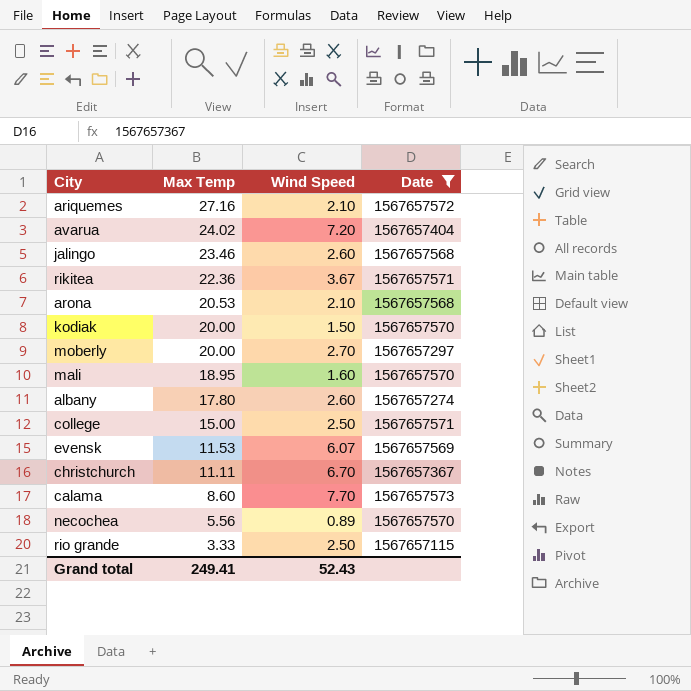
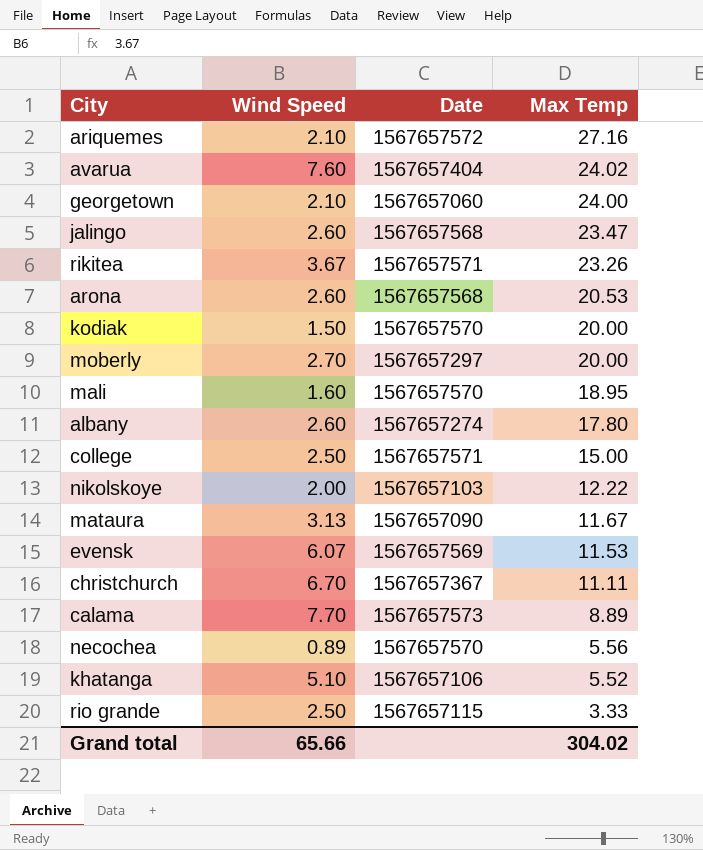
filter: Date >= 1567657115 -> none
column Max Temp | position: 2 -> 4
avarua | Wind Speed: 7.20 -> 7.60
jalingo | Max Temp: 23.46 -> 23.47
rikitea | Max Temp: 22.36 -> 23.26
arona | Wind Speed: 2.10 -> 2.60
calama | Max Temp: 8.60 -> 8.89
Grand total | Wind Speed: 52.43 -> 65.66
Grand total | Max Temp: 249.41 -> 304.02

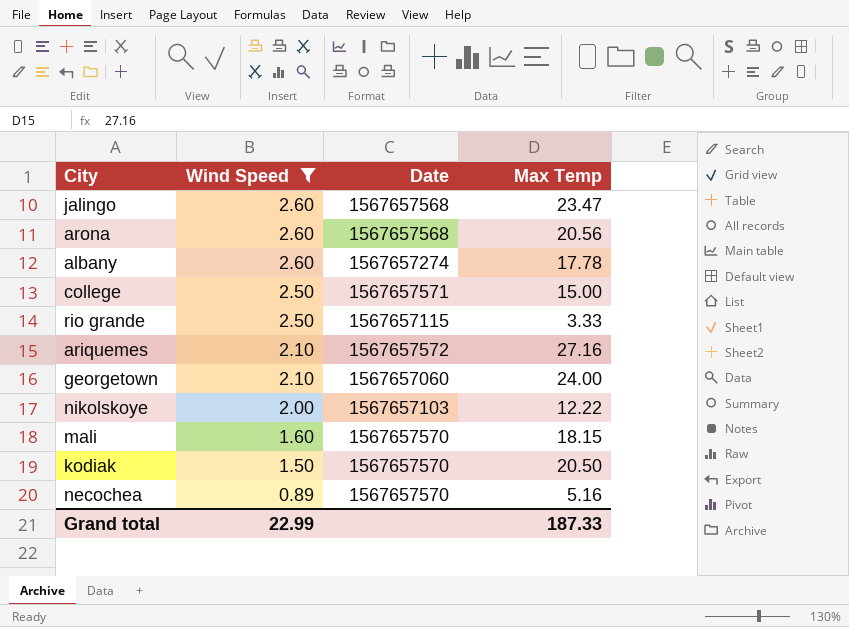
filter: none -> Wind Speed <= 2.60
row order: Max Temp descending -> Wind Speed descending
arona | Max Temp: 20.53 -> 20.56
albany | Max Temp: 17.80 -> 17.78
mali | Max Temp: 18.95 -> 18.15
kodiak | Max Temp: 20.00 -> 20.50
necochea | Max Temp: 5.56 -> 5.16
Grand total | Wind Speed: 65.66 -> 22.99
Grand total | Max Temp: 304.02 -> 187.33

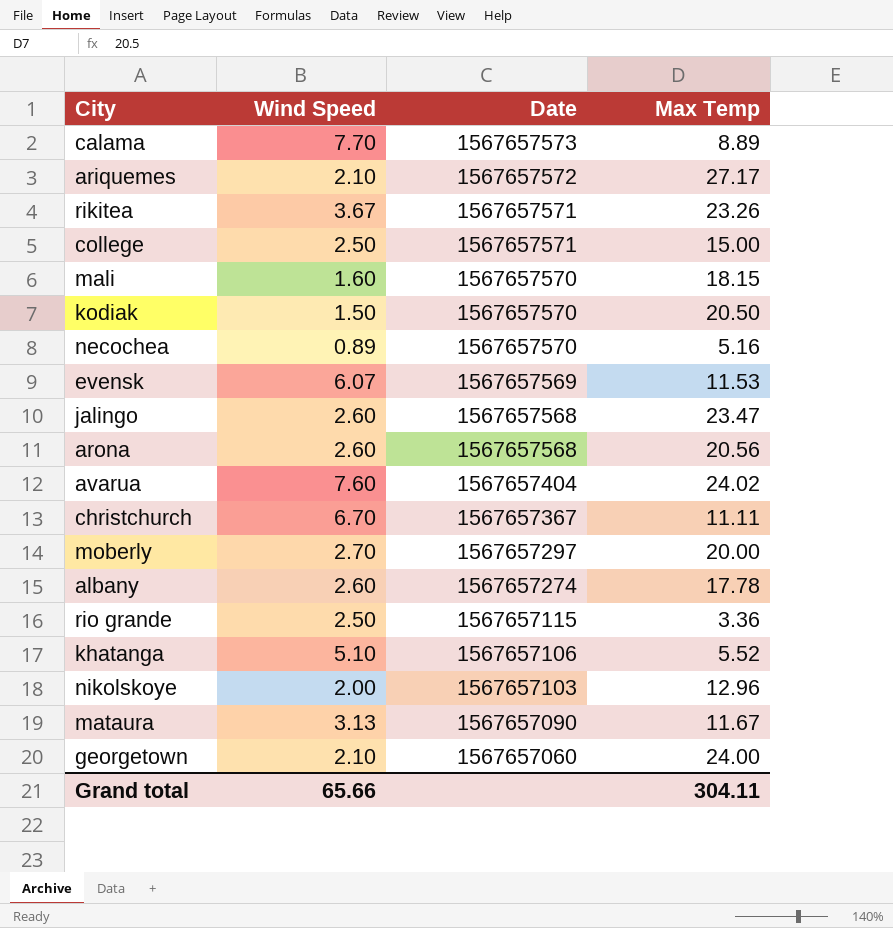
filter: Wind Speed <= 2.60 -> none
row order: Wind Speed descending -> Date descending
ariquemes | Max Temp: 27.16 -> 27.17
rio grande | Max Temp: 3.33 -> 3.36
nikolskoye | Max Temp: 12.22 -> 12.96
Grand total | Wind Speed: 22.99 -> 65.66
Grand total | Max Temp: 187.33 -> 304.11

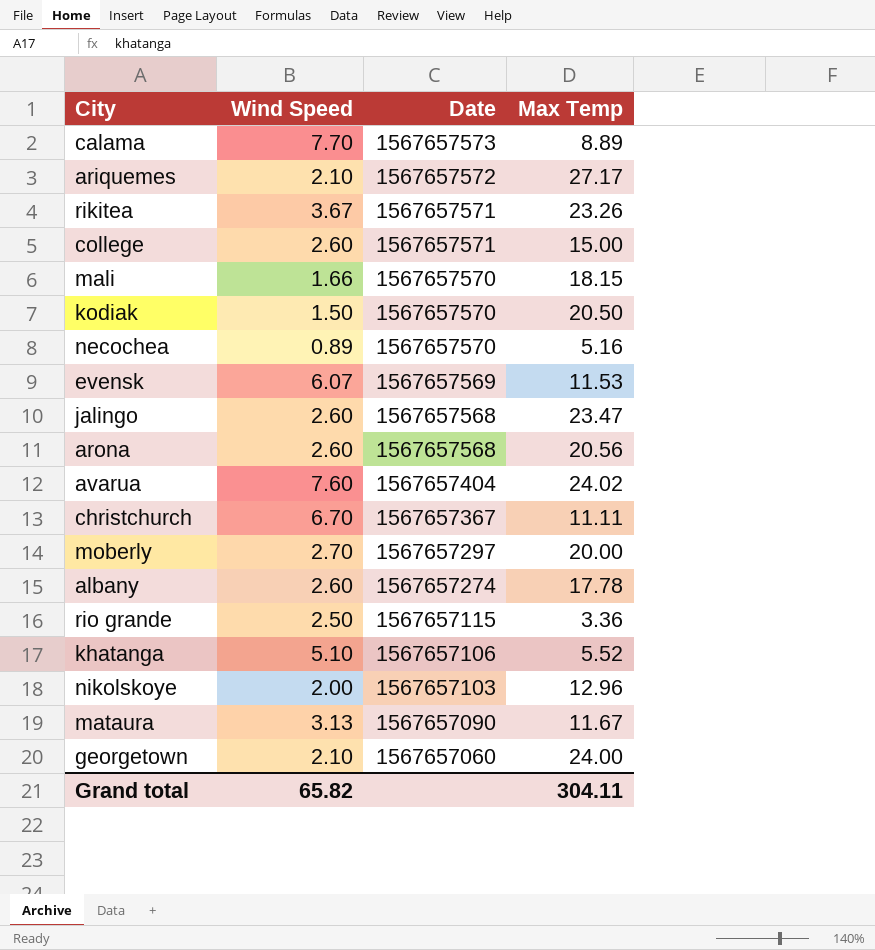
college | Wind Speed: 2.50 -> 2.60
mali | Wind Speed: 1.60 -> 1.66
Grand total | Wind Speed: 65.66 -> 65.82

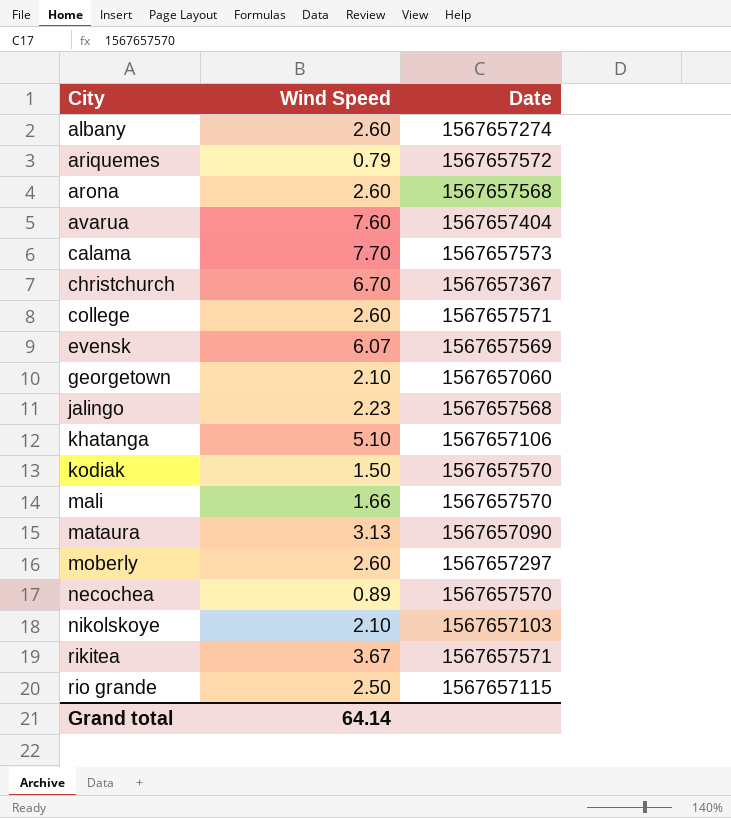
row order: Date descending -> City ascending
column Max Temp | position: 4 -> none
ariquemes | Wind Speed: 2.10 -> 0.79
jalingo | Wind Speed: 2.60 -> 2.23
moberly | Wind Speed: 2.70 -> 2.60
nikolskoye | Wind Speed: 2.00 -> 2.10
Grand total | Wind Speed: 65.82 -> 64.14

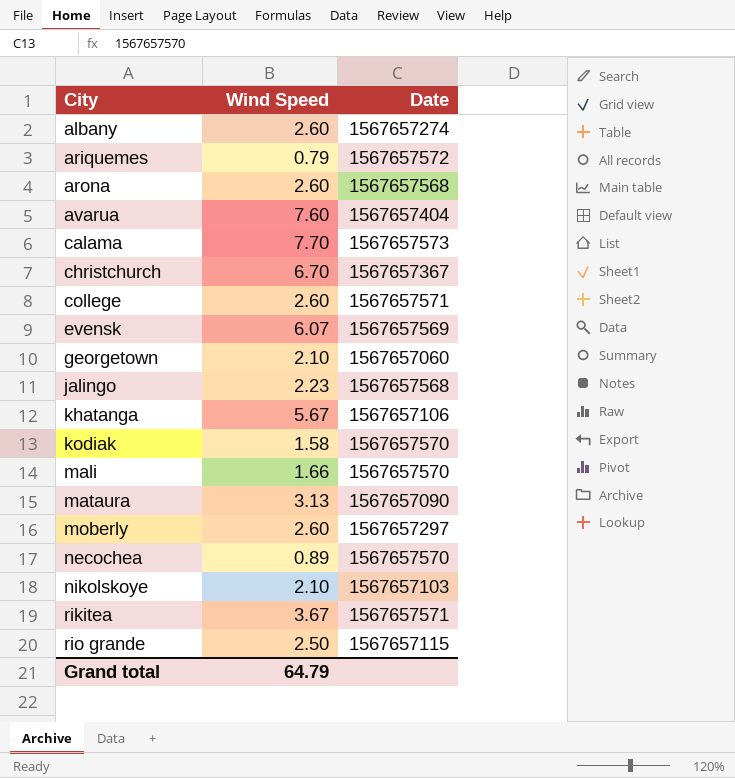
khatanga | Wind Speed: 5.10 -> 5.67
kodiak | Wind Speed: 1.50 -> 1.58
Grand total | Wind Speed: 64.14 -> 64.79

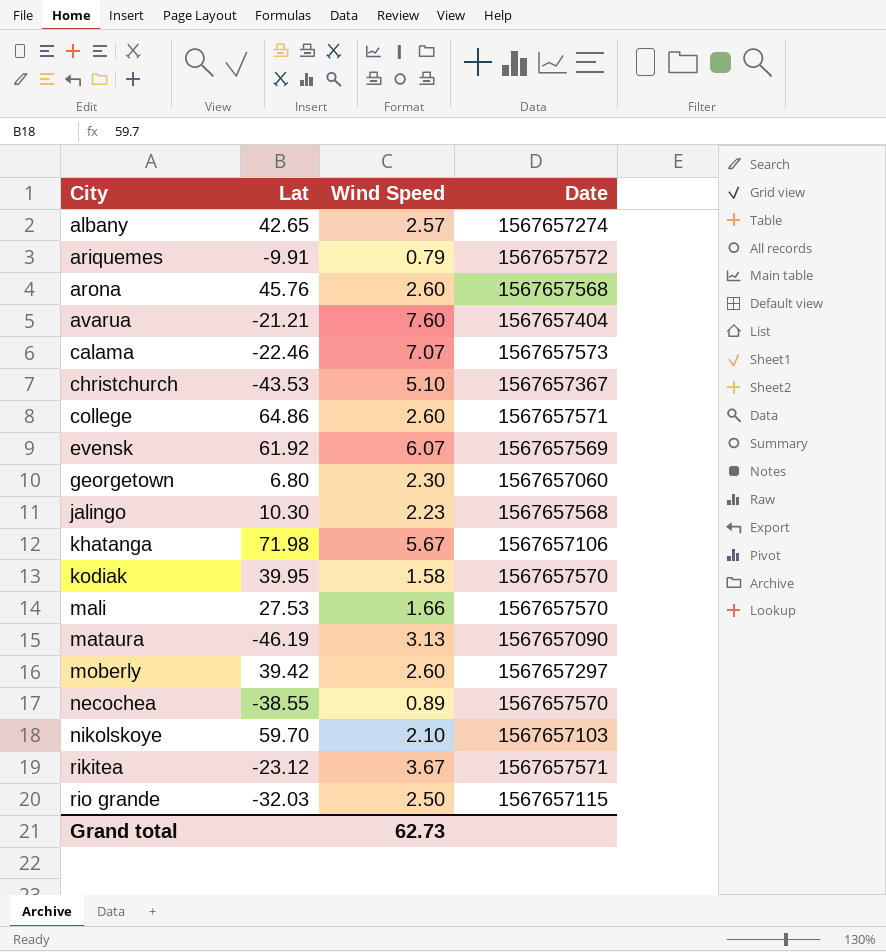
column Lat | position: none -> 2
albany | Wind Speed: 2.60 -> 2.57
calama | Wind Speed: 7.70 -> 7.07
christchurch | Wind Speed: 6.70 -> 5.10
georgetown | Wind Speed: 2.10 -> 2.30
Grand total | Wind Speed: 64.79 -> 62.73

